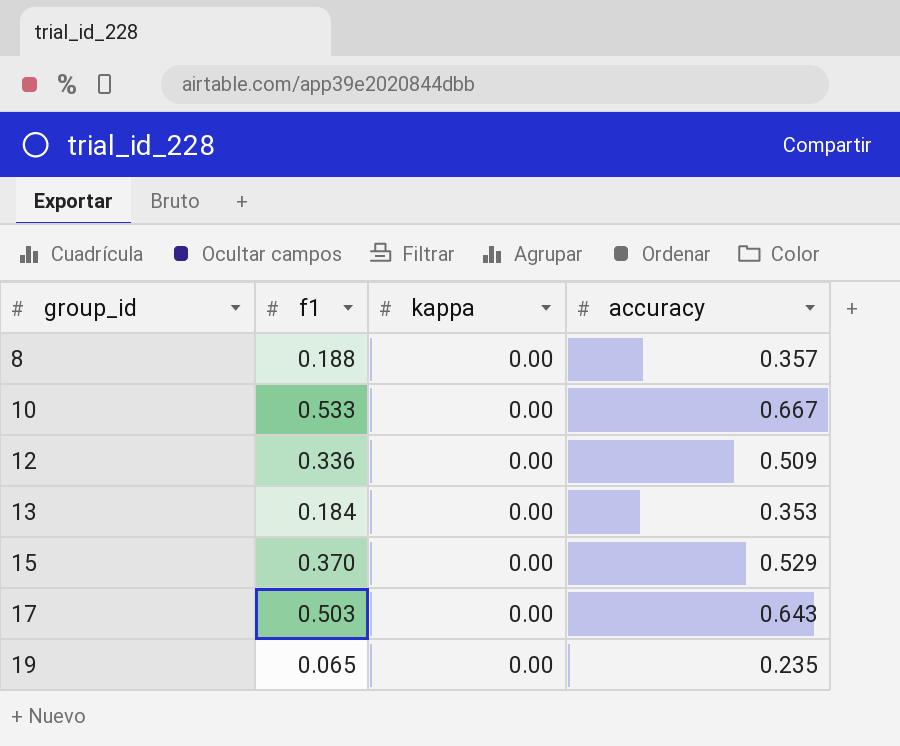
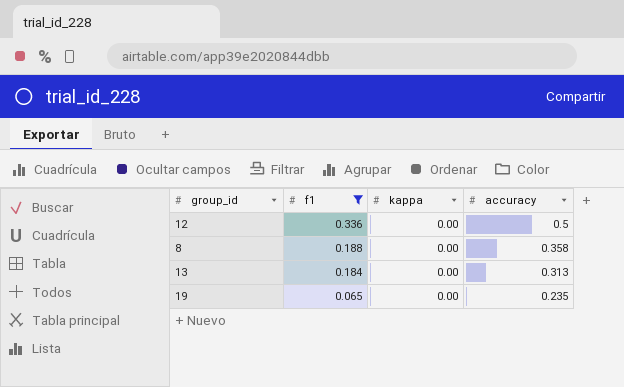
filter: none -> f1 <= 0.336
row order: group_id ascending -> f1 descending
12 | accuracy: 0.509 -> 0.5
8 | accuracy: 0.357 -> 0.358
13 | accuracy: 0.353 -> 0.313

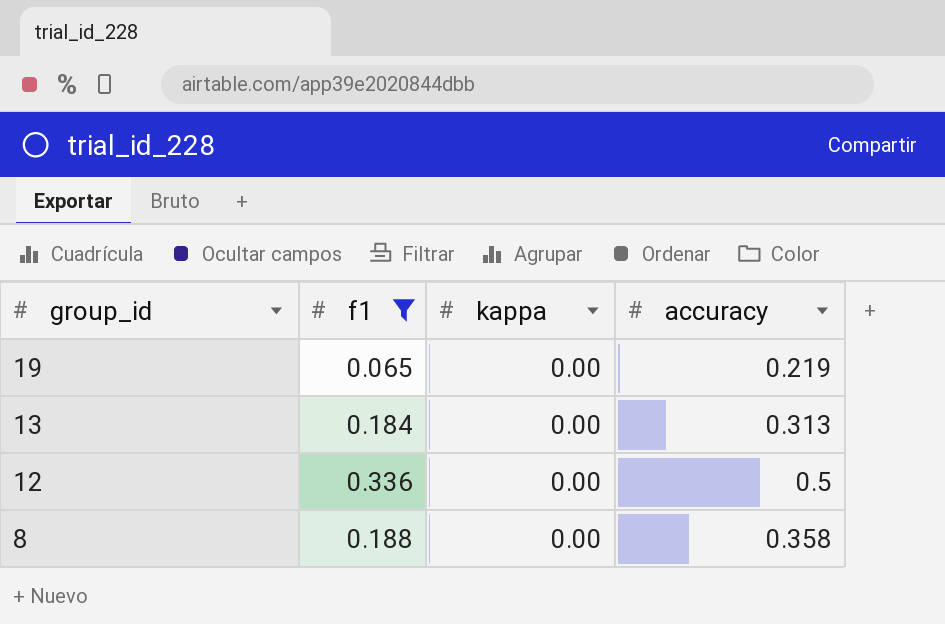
row order: f1 descending -> group_id descending
19 | accuracy: 0.235 -> 0.219

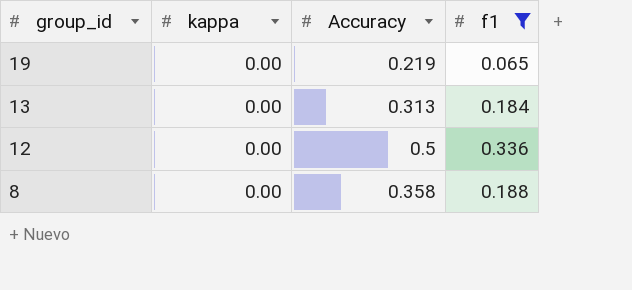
column name: accuracy -> Accuracy
column f1 | position: 2 -> 4

